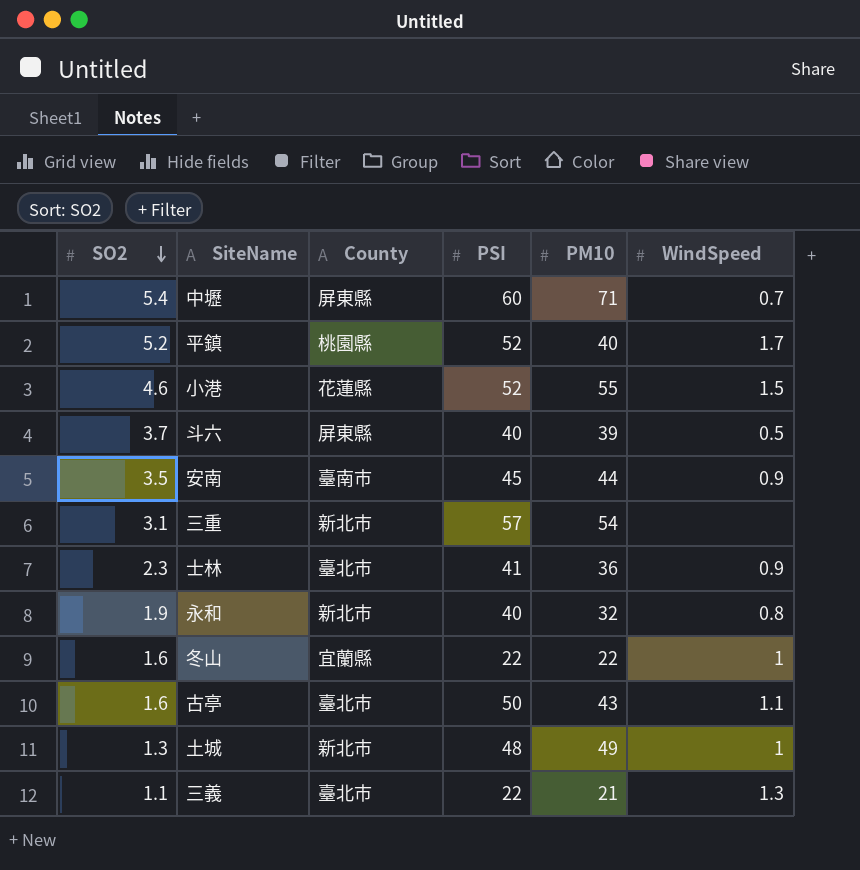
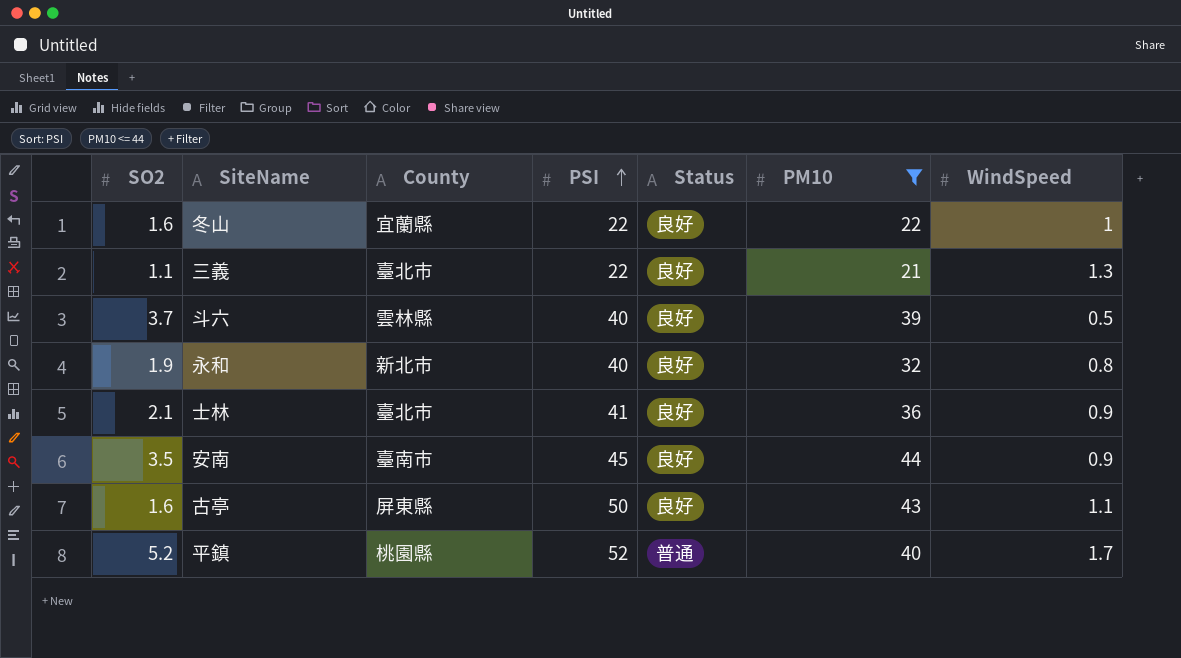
filter: none -> PM10 <= 44
row order: SO2 descending -> PSI ascending
column Status | position: none -> 5
斗六 | County: 屏東縣 -> 雲林縣
士林 | SO2: 2.3 -> 2.1
古亭 | County: 臺北市 -> 屏東縣

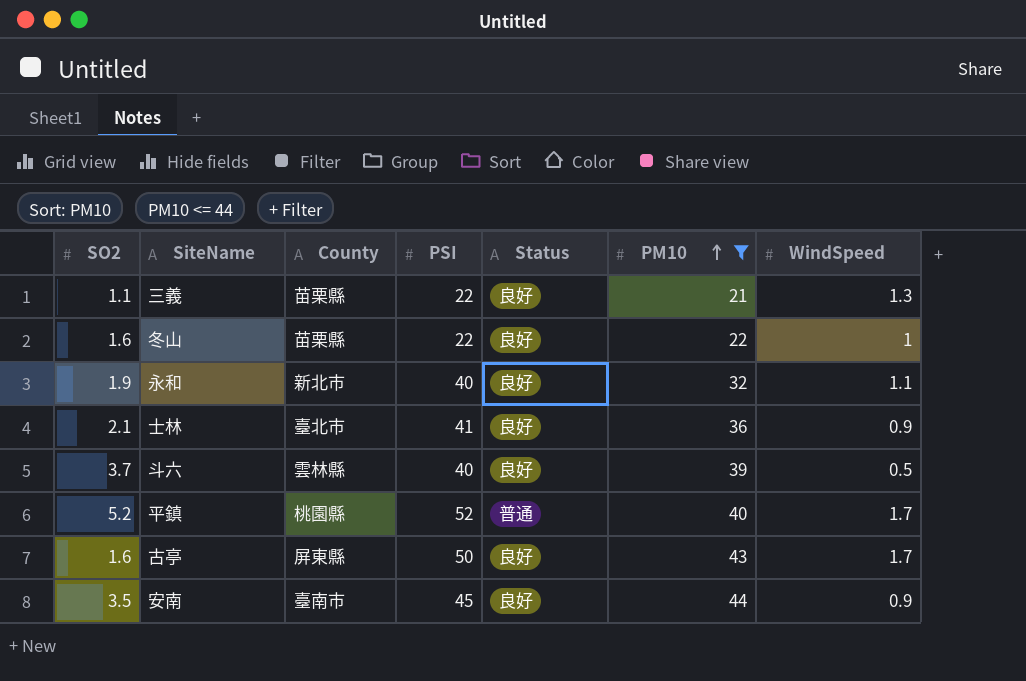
row order: PSI ascending -> PM10 ascending
三義 | County: 臺北市 -> 苗栗縣
冬山 | County: 宜蘭縣 -> 苗栗縣
永和 | WindSpeed: 0.8 -> 1.1
古亭 | WindSpeed: 1.1 -> 1.7

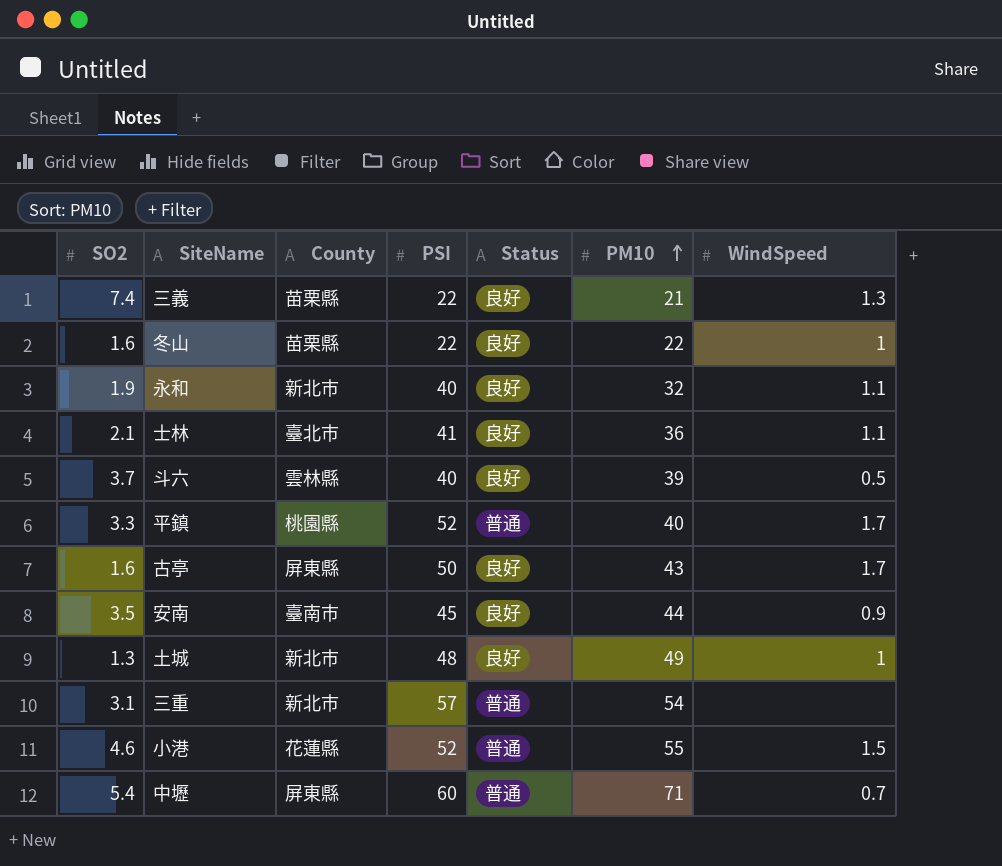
filter: PM10 <= 44 -> none
三義 | SO2: 1.1 -> 7.4
士林 | WindSpeed: 0.9 -> 1.1
平鎮 | SO2: 5.2 -> 3.3

